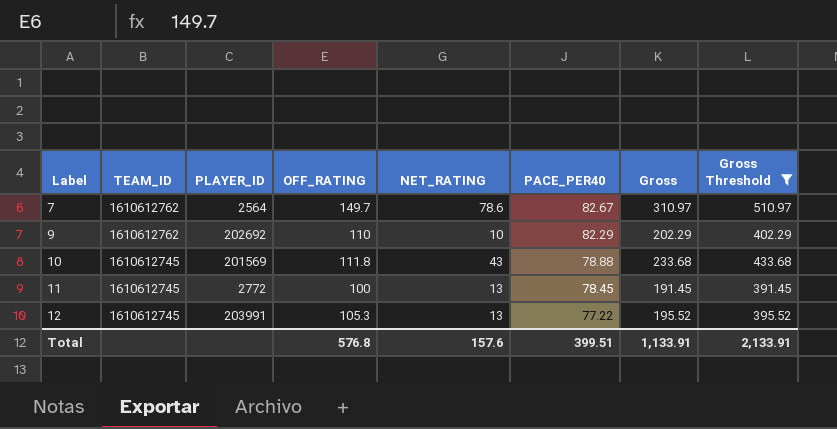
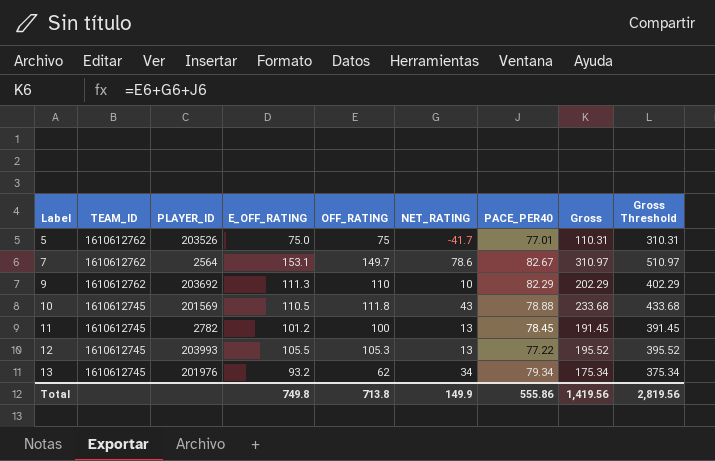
filter: Gross Threshold >= 391.45 -> none
column E_OFF_RATING | position: none -> 4
9 | PLAYER_ID: 202692 -> 203692
11 | PLAYER_ID: 2772 -> 2782
12 | PLAYER_ID: 203991 -> 203993
Total | OFF_RATING: 576.8 -> 713.8
Total | NET_RATING: 157.6 -> 149.9
Total | PACE_PER40: 399.51 -> 555.86
Total | Gross: 1,133.91 -> 1,419.56
Total | Gross Threshold: 2,133.91 -> 2,819.56

